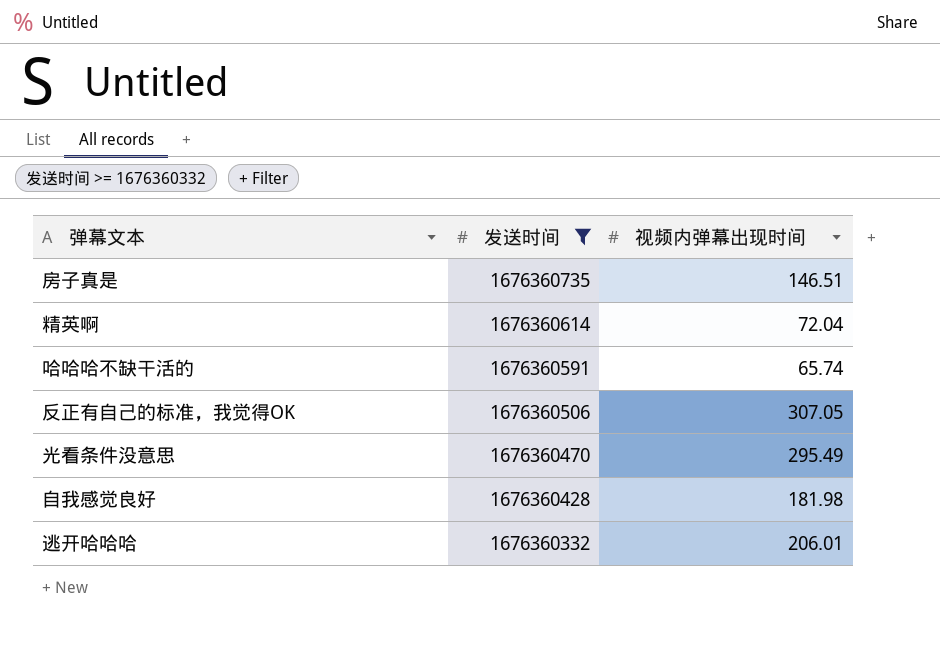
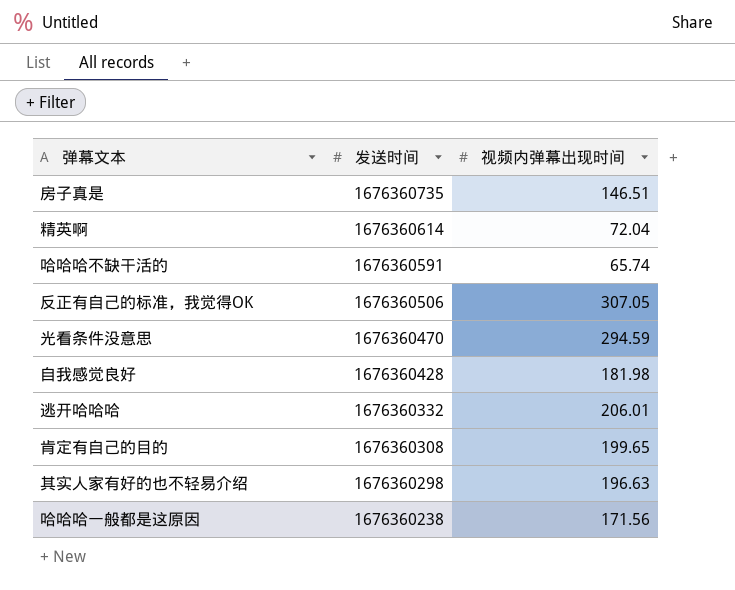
filter: 发送时间 >= 1676360332 -> none
光看条件没意思 | 视频内弹幕出现时间: 295.49 -> 294.59

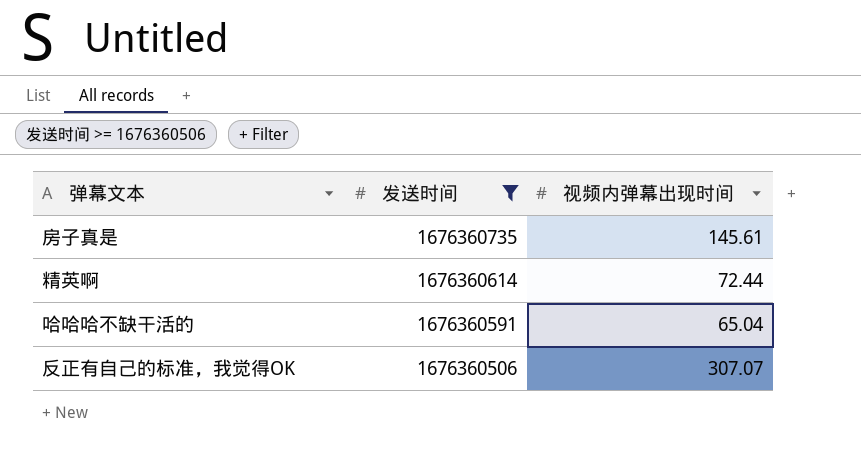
filter: none -> 发送时间 >= 1676360506
房子真是 | 视频内弹幕出现时间: 146.51 -> 145.61
精英啊 | 视频内弹幕出现时间: 72.04 -> 72.44
哈哈哈不缺干活的 | 视频内弹幕出现时间: 65.74 -> 65.04
反正有自己的标准，我觉得OK | 视频内弹幕出现时间: 307.05 -> 307.07

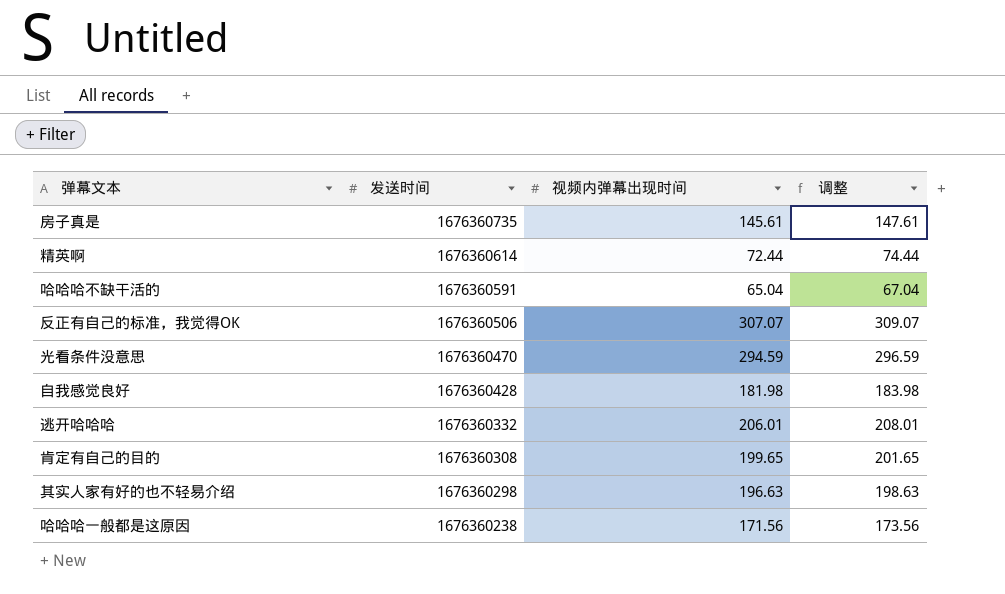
filter: 发送时间 >= 1676360506 -> none
column 调整 | formula: none -> [视频内弹幕出现时间] + 2

